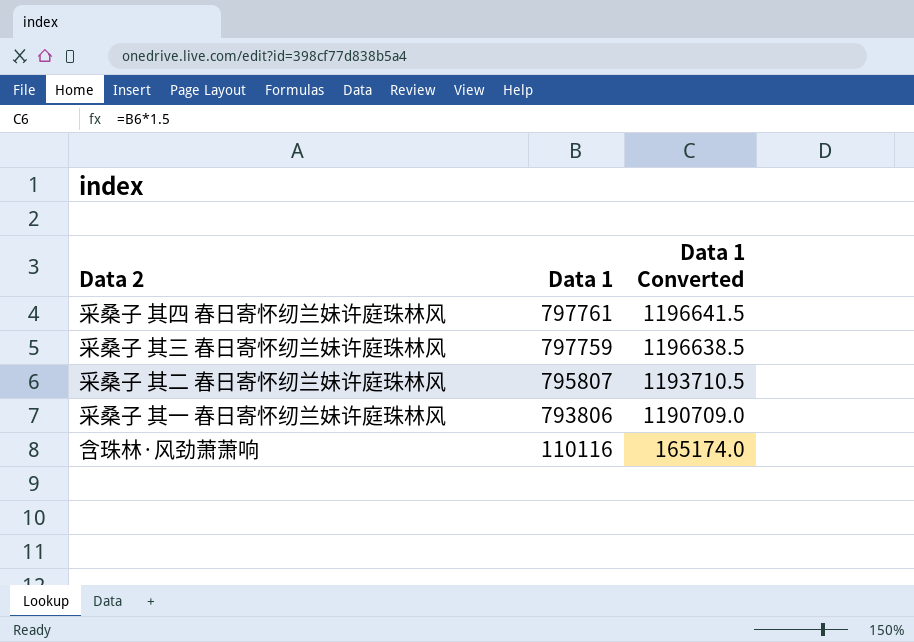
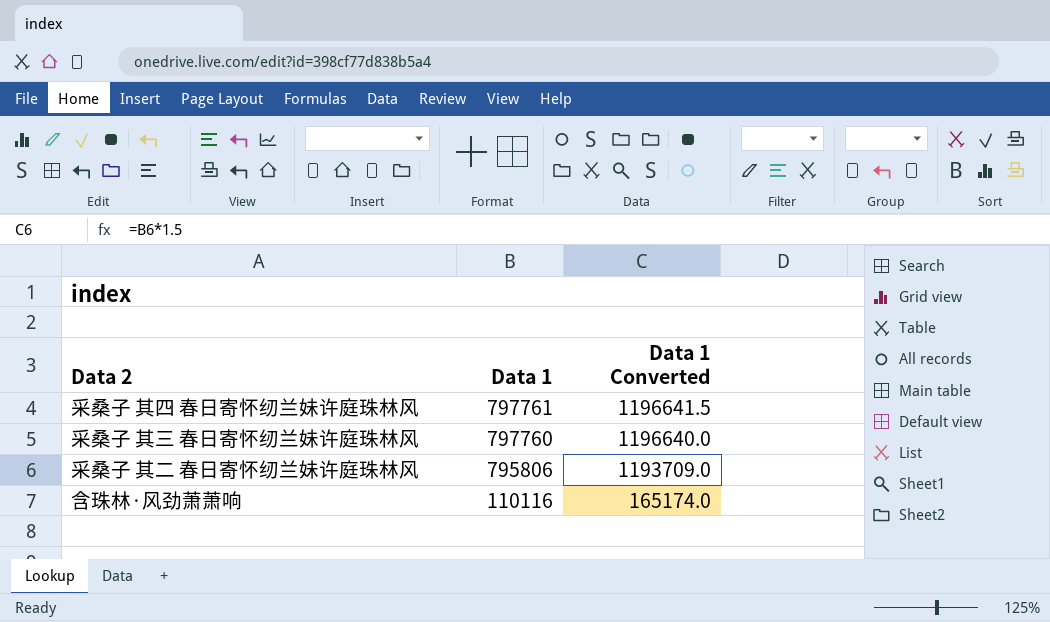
row 采桑子 其一 春日寄怀纫兰妹许庭珠林风: 793806 | 1190709.0 -> none
采桑子 其三 春日寄怀纫兰妹许庭珠林风 | Data 1: 797759 -> 797760
采桑子 其三 春日寄怀纫兰妹许庭珠林风 | Data 1 Converted: 1196638.5 -> 1196640.0
采桑子 其二 春日寄怀纫兰妹许庭珠林风 | Data 1: 795807 -> 795806
采桑子 其二 春日寄怀纫兰妹许庭珠林风 | Data 1 Converted: 1193710.5 -> 1193709.0

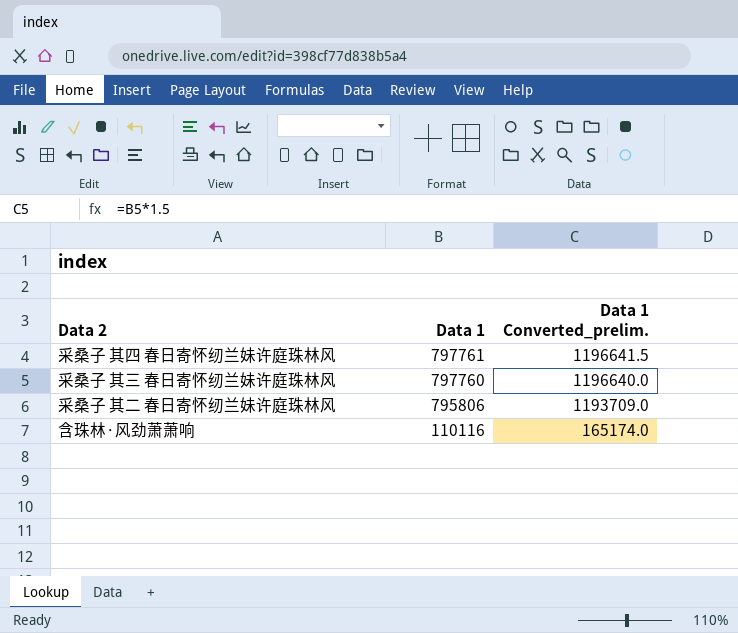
column name: Data 1 Converted -> Data 1 Converted_prelim.

